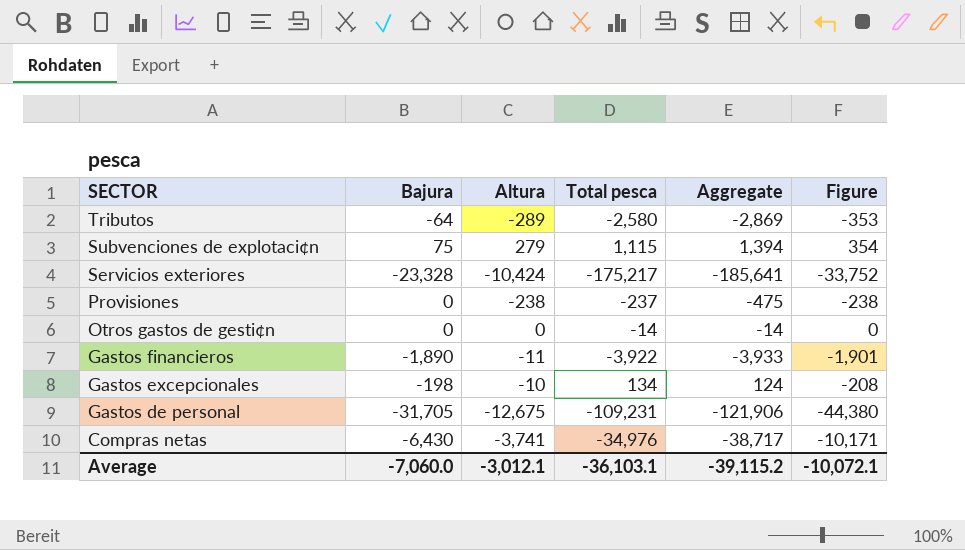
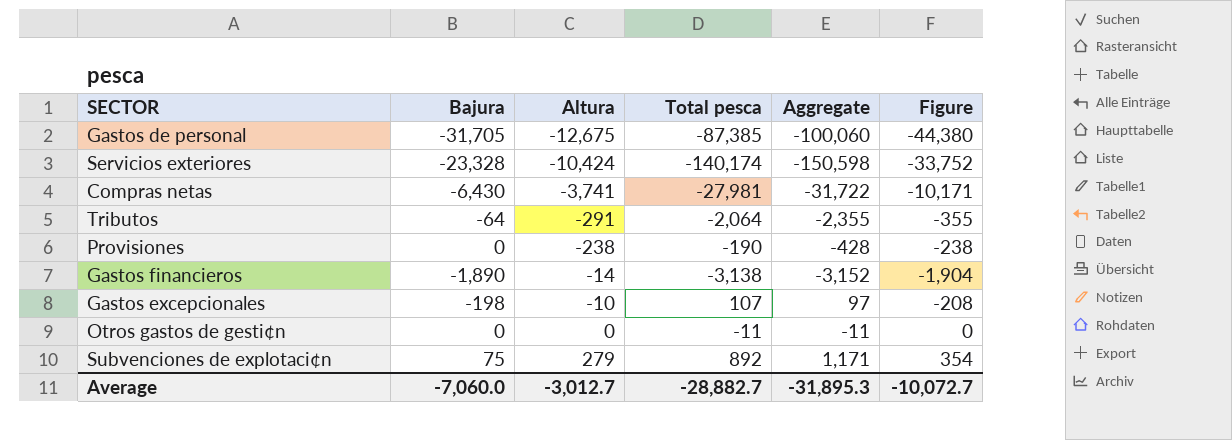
row order: SECTOR descending -> Altura ascending
Gastos de personal | Total pesca: -109,231 -> -87,385
Gastos de personal | Aggregate: -121,906 -> -100,060
Servicios exteriores | Total pesca: -175,217 -> -140,174
Servicios exteriores | Aggregate: -185,641 -> -150,598
Compras netas | Total pesca: -34,976 -> -27,981
Compras netas | Aggregate: -38,717 -> -31,722
Tributos | Altura: -289 -> -291
Tributos | Total pesca: -2,580 -> -2,064
Tributos | Aggregate: -2,869 -> -2,355
Tributos | Figure: -353 -> -355
Provisiones | Total pesca: -237 -> -190
Provisiones | Aggregate: -475 -> -428
Gastos financieros | Altura: -11 -> -14
Gastos financieros | Total pesca: -3,922 -> -3,138
Gastos financieros | Aggregate: -3,933 -> -3,152
Gastos financieros | Figure: -1,901 -> -1,904
Gastos excepcionales | Total pesca: 134 -> 107
Gastos excepcionales | Aggregate: 124 -> 97
Otros gastos de gesti¢n | Total pesca: -14 -> -11
Otros gastos de gesti¢n | Aggregate: -14 -> -11
Subvenciones de explotaci¢n | Total pesca: 1,115 -> 892
Subvenciones de explotaci¢n | Aggregate: 1,394 -> 1,171
Average | Altura: -3,012.1 -> -3,012.7
Average | Total pesca: -36,103.1 -> -28,882.7
Average | Aggregate: -39,115.2 -> -31,895.3
Average | Figure: -10,072.1 -> -10,072.7

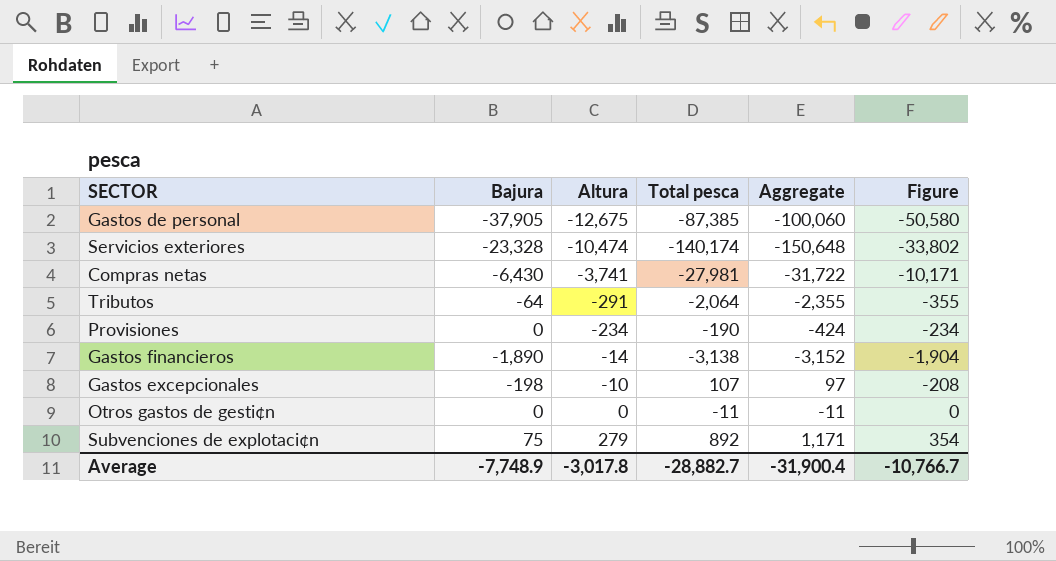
Gastos de personal | Bajura: -31,705 -> -37,905
Gastos de personal | Figure: -44,380 -> -50,580
Servicios exteriores | Altura: -10,424 -> -10,474
Servicios exteriores | Aggregate: -150,598 -> -150,648
Servicios exteriores | Figure: -33,752 -> -33,802
Provisiones | Altura: -238 -> -234
Provisiones | Aggregate: -428 -> -424
Provisiones | Figure: -238 -> -234
Average | Bajura: -7,060.0 -> -7,748.9
Average | Altura: -3,012.7 -> -3,017.8
Average | Aggregate: -31,895.3 -> -31,900.4
Average | Figure: -10,072.7 -> -10,766.7

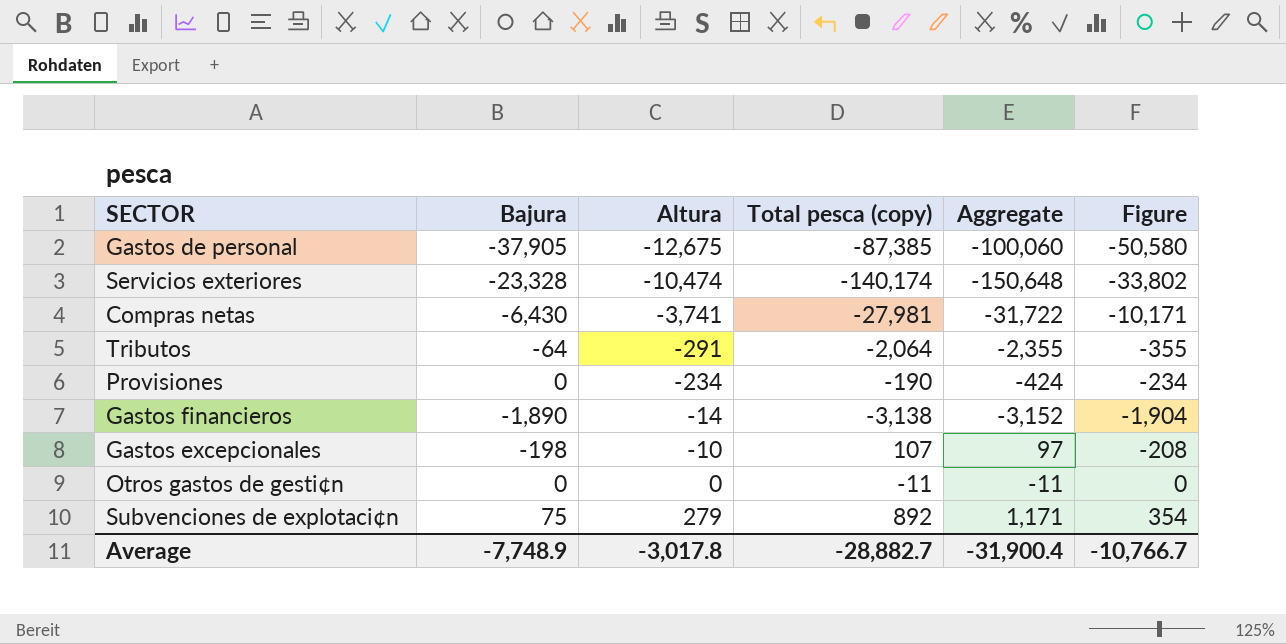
column name: Total pesca -> Total pesca (copy)

